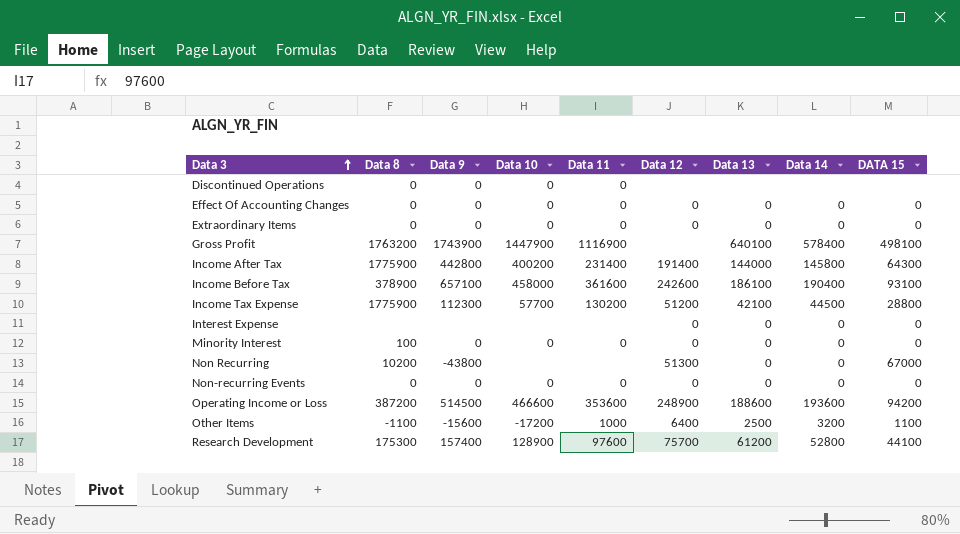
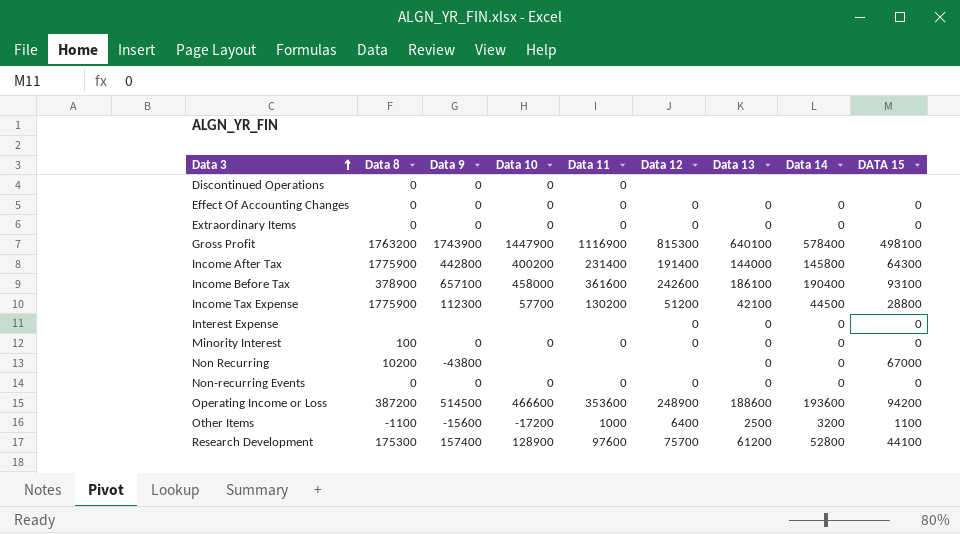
Gross Profit | Data 12: none -> 815300
Non Recurring | Data 12: 51300 -> none

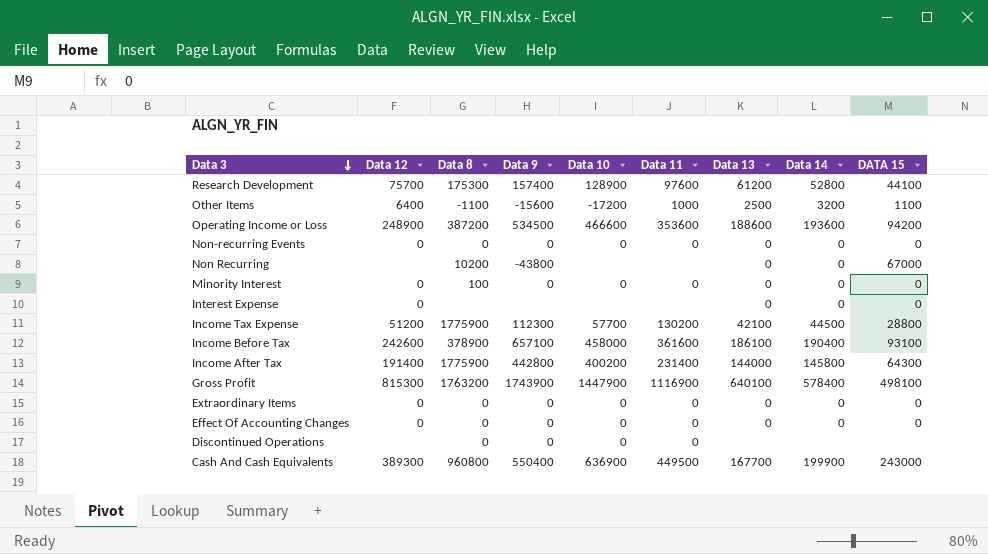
row order: Data 3 ascending -> Data 3 descending
column Data 12 | position: 6 -> 2
Operating Income or Loss | Data 9: 514500 -> 534500
row Cash And Cash Equivalents: none -> 389300 | 960800 | 550400 | 636900 | 449500 | 167700 | 199900 | 243000

